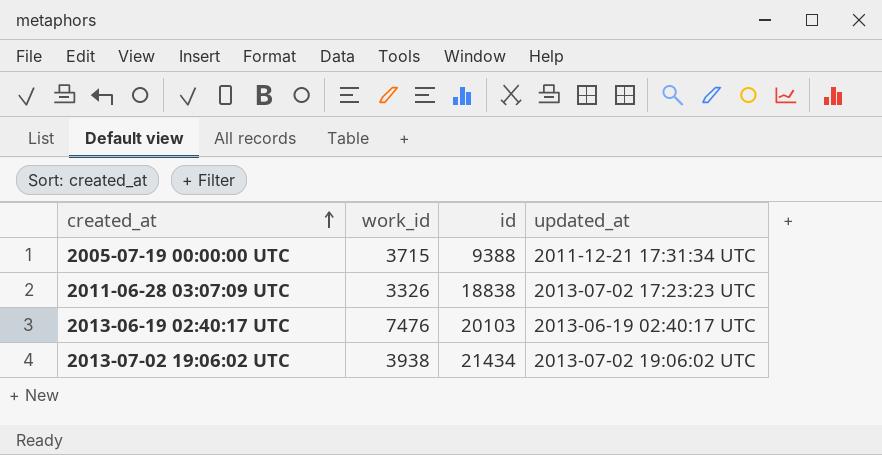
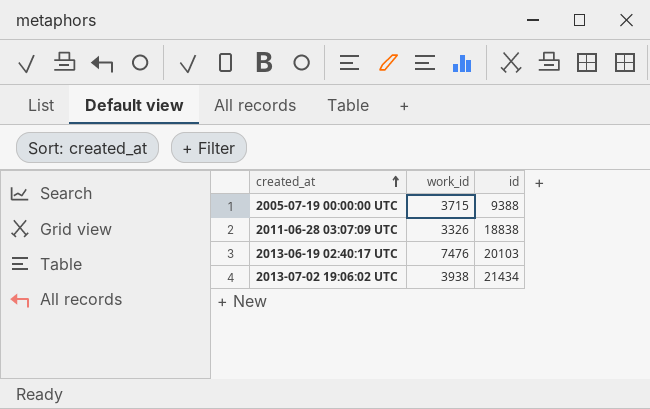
column updated_at | position: 4 -> none

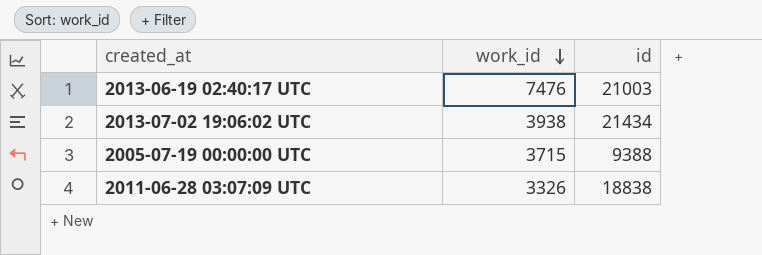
row order: created_at ascending -> work_id descending
2013-06-19 02:40:17 UTC | id: 20103 -> 21003

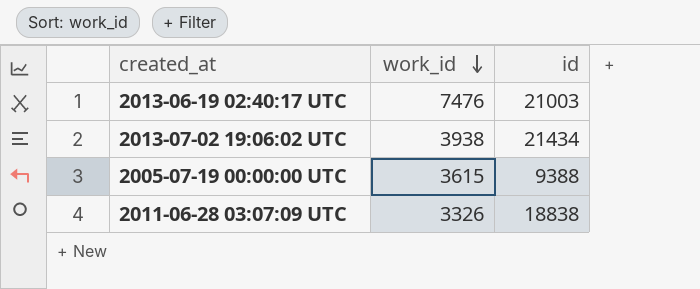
2005-07-19 00:00:00 UTC | work_id: 3715 -> 3615

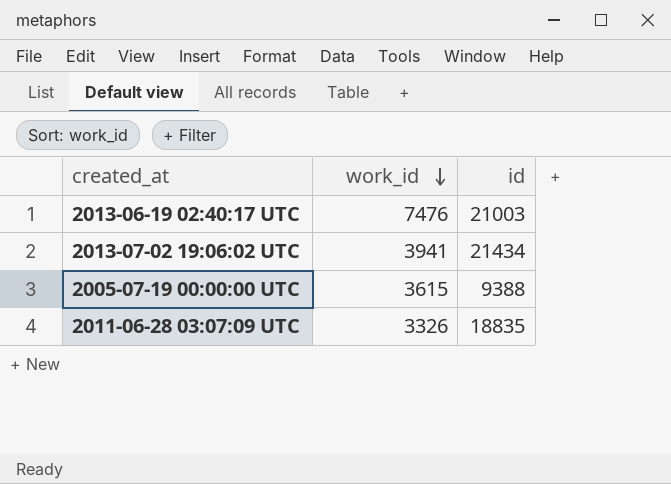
2013-07-02 19:06:02 UTC | work_id: 3938 -> 3941
2011-06-28 03:07:09 UTC | id: 18838 -> 18835

